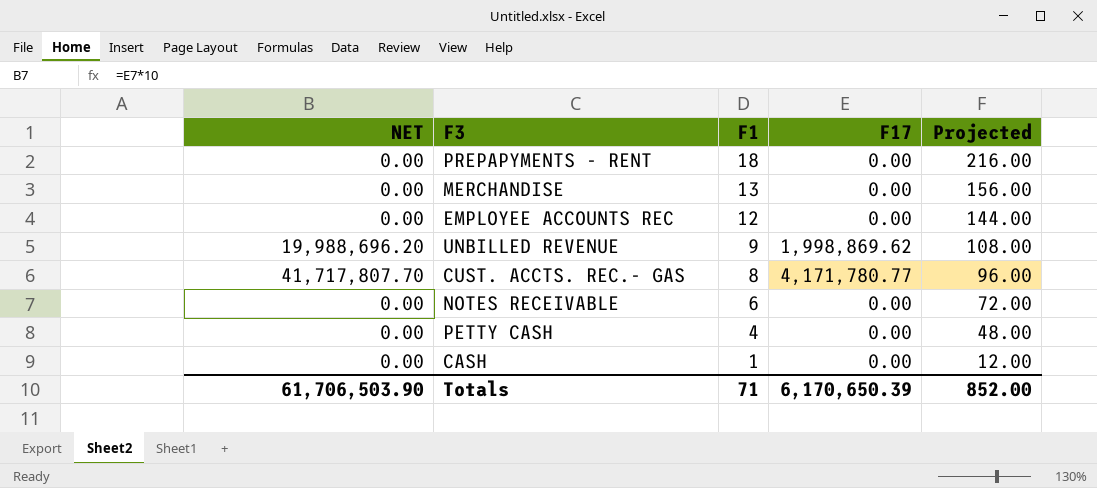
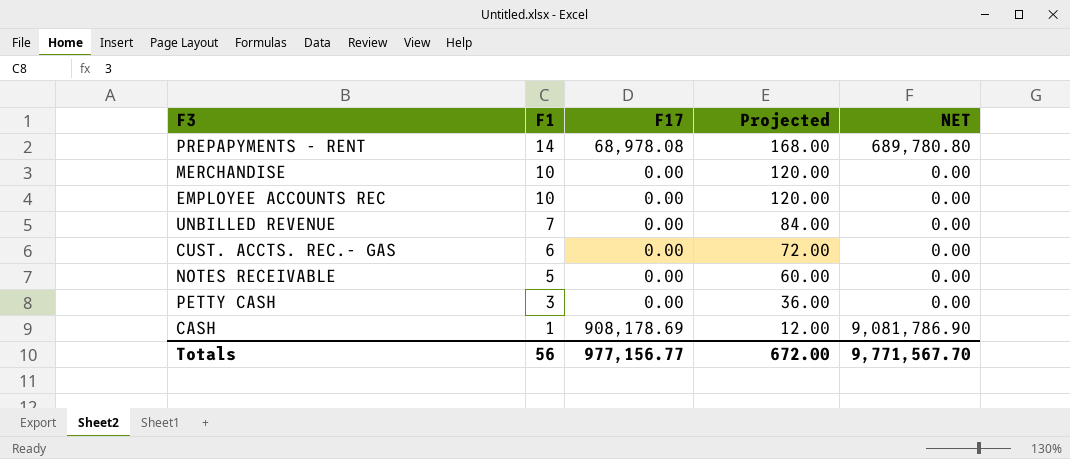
column NET | position: 1 -> 5
PREPAPYMENTS - RENT | F1: 18 -> 14
PREPAPYMENTS - RENT | F17: 0.00 -> 68,978.08
PREPAPYMENTS - RENT | Projected: 216.00 -> 168.00
PREPAPYMENTS - RENT | NET: 0.00 -> 689,780.80
MERCHANDISE | F1: 13 -> 10
MERCHANDISE | Projected: 156.00 -> 120.00
EMPLOYEE ACCOUNTS REC | F1: 12 -> 10
EMPLOYEE ACCOUNTS REC | Projected: 144.00 -> 120.00
UNBILLED REVENUE | F1: 9 -> 7
UNBILLED REVENUE | F17: 1,998,869.62 -> 0.00
UNBILLED REVENUE | Projected: 108.00 -> 84.00
UNBILLED REVENUE | NET: 19,988,696.20 -> 0.00
CUST. ACCTS. REC.- GAS | F1: 8 -> 6
CUST. ACCTS. REC.- GAS | F17: 4,171,780.77 -> 0.00
CUST. ACCTS. REC.- GAS | Projected: 96.00 -> 72.00
CUST. ACCTS. REC.- GAS | NET: 41,717,807.70 -> 0.00
NOTES RECEIVABLE | F1: 6 -> 5
NOTES RECEIVABLE | Projected: 72.00 -> 60.00
PETTY CASH | F1: 4 -> 3
PETTY CASH | Projected: 48.00 -> 36.00
CASH | F17: 0.00 -> 908,178.69
CASH | NET: 0.00 -> 9,081,786.90
Totals | F1: 71 -> 56
Totals | F17: 6,170,650.39 -> 977,156.77
Totals | Projected: 852.00 -> 672.00
Totals | NET: 61,706,503.90 -> 9,771,567.70

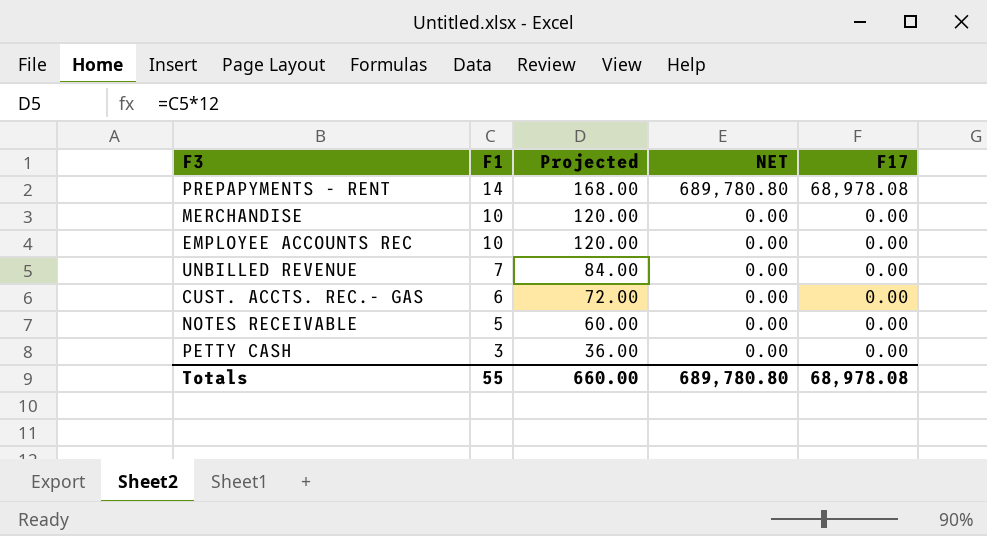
column F17 | position: 3 -> 5
row CASH: 1 | 908,178.69 | 12.00 | 9,081,786.90 -> none
Totals | F1: 56 -> 55
Totals | Projected: 672.00 -> 660.00
Totals | NET: 9,771,567.70 -> 689,780.80
Totals | F17: 977,156.77 -> 68,978.08

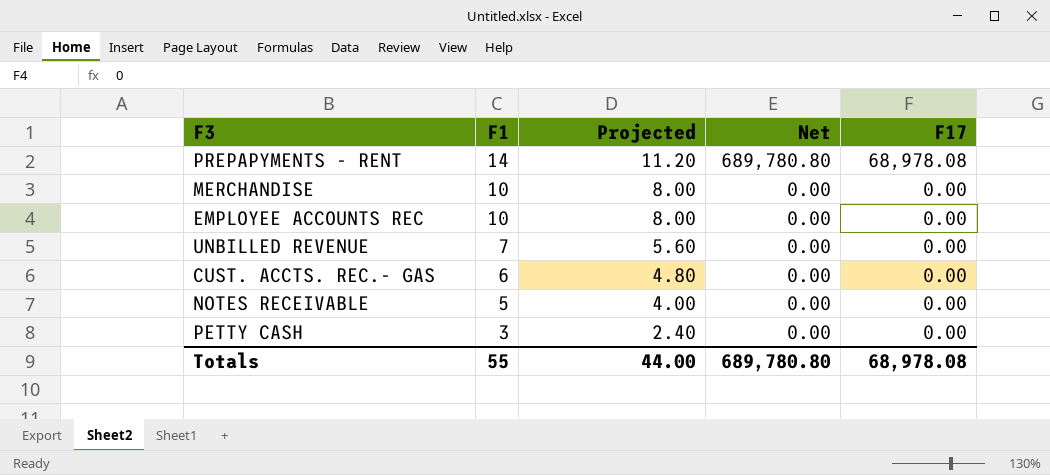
column Projected | formula: [F1] * 12 -> [F1] * 0.8
column name: NET -> Net
Totals | Projected: 660.00 -> 44.00

